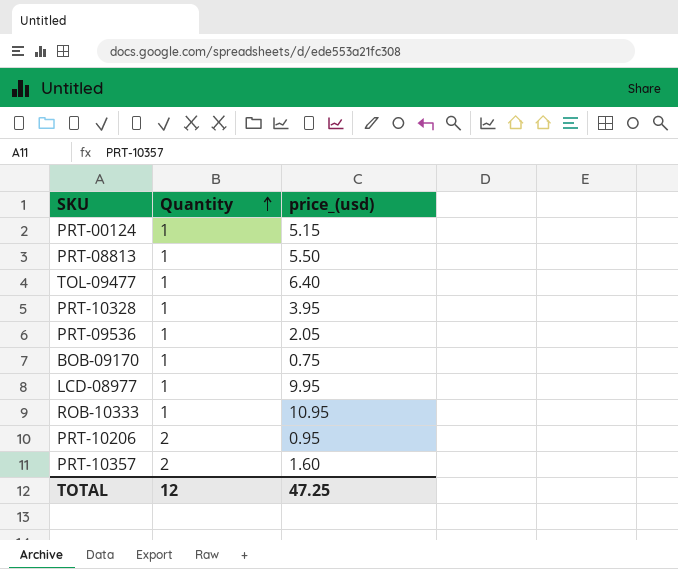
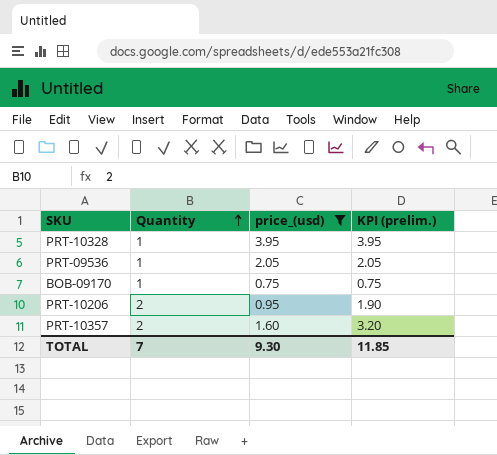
filter: none -> price_(usd) <= 3.95
column KPI (prelim.) | formula: none -> [Quantity] * [price_(usd)]
TOTAL | Quantity: 12 -> 7
TOTAL | price_(usd): 47.25 -> 9.30

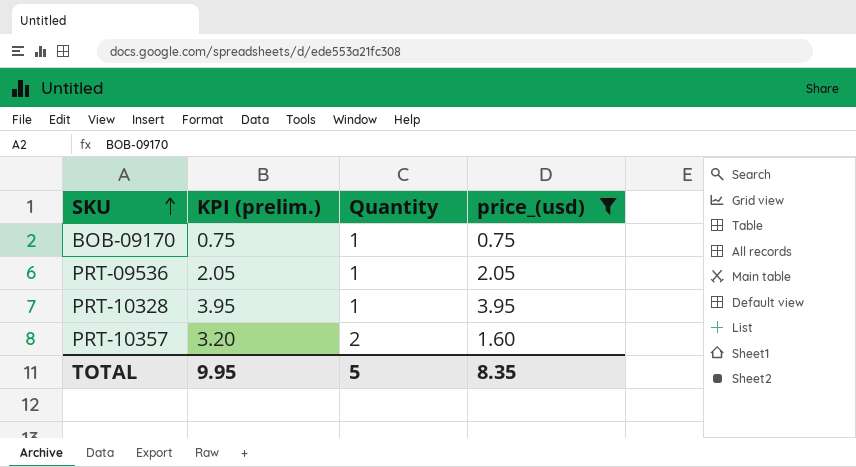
row order: Quantity ascending -> SKU ascending
column KPI (prelim.) | position: 4 -> 2
row PRT-10206: 2 | 0.95 | 1.90 -> none
TOTAL | KPI (prelim.): 11.85 -> 9.95
TOTAL | Quantity: 7 -> 5
TOTAL | price_(usd): 9.30 -> 8.35

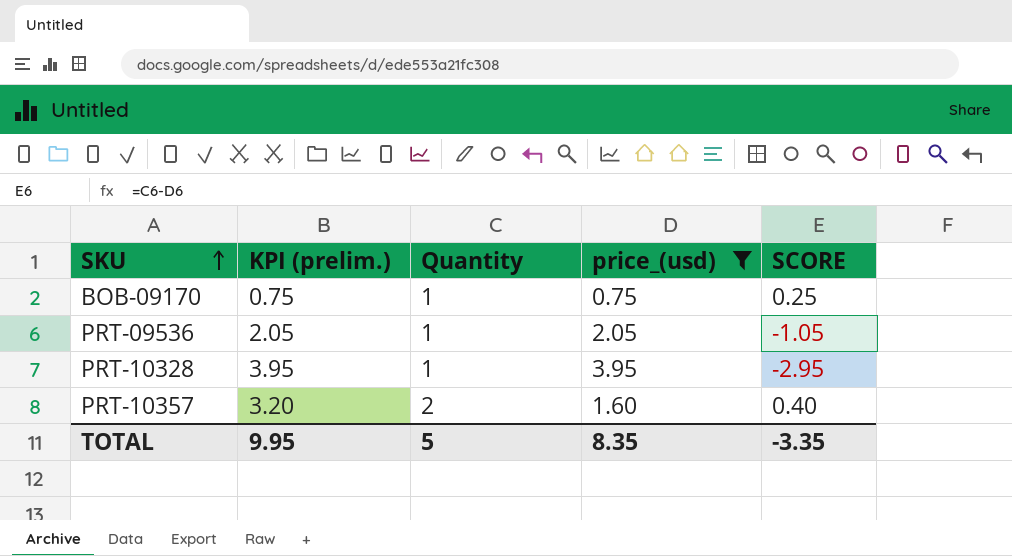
column SCORE | formula: none -> [Quantity] - [price_(usd)]

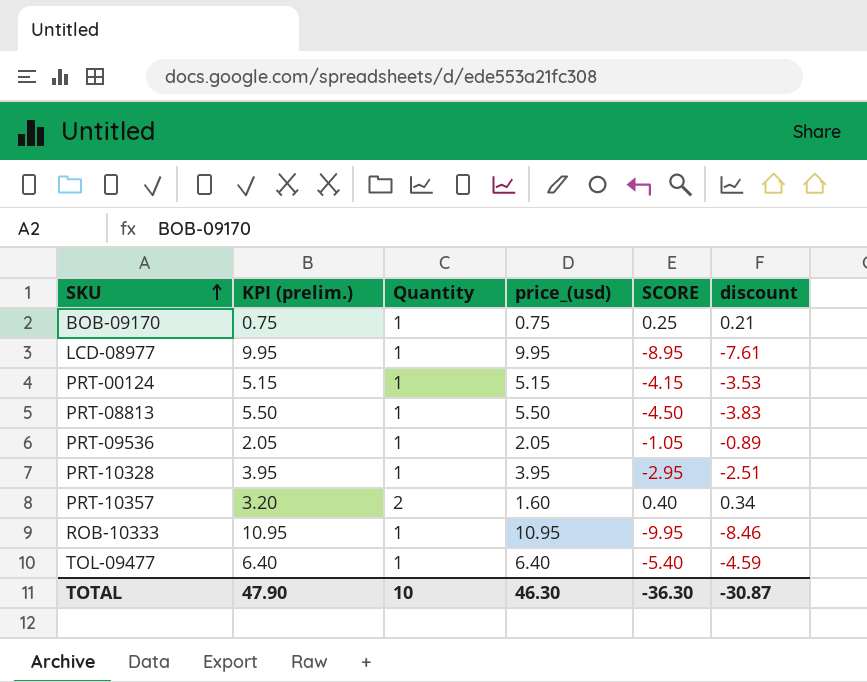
filter: price_(usd) <= 3.95 -> none
column discount | formula: none -> [SCORE] * 0.85
TOTAL | KPI (prelim.): 9.95 -> 47.90
TOTAL | Quantity: 5 -> 10
TOTAL | price_(usd): 8.35 -> 46.30
TOTAL | SCORE: -3.35 -> -36.30

